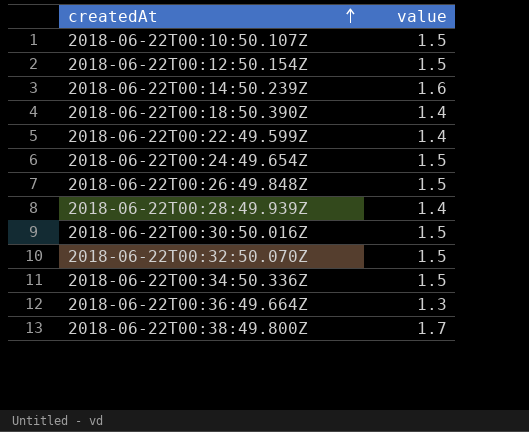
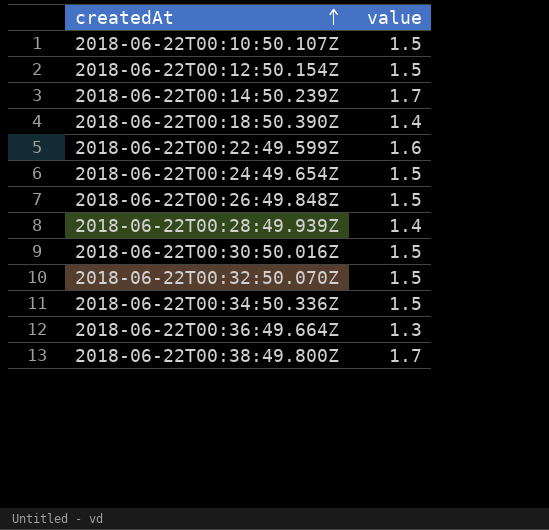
2018-06-22T00:14:50.239Z | value: 1.6 -> 1.7
2018-06-22T00:22:49.599Z | value: 1.4 -> 1.6

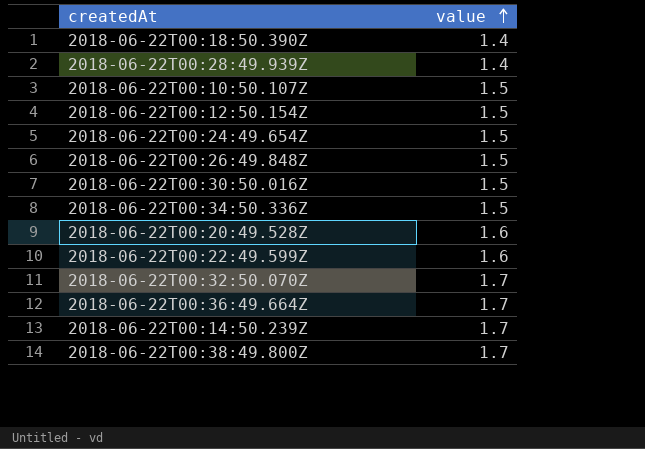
row order: createdAt ascending -> value ascending
row 2018-06-22T00:20:49.528Z: none -> 1.6
2018-06-22T00:32:50.070Z | value: 1.5 -> 1.7
2018-06-22T00:36:49.664Z | value: 1.3 -> 1.7

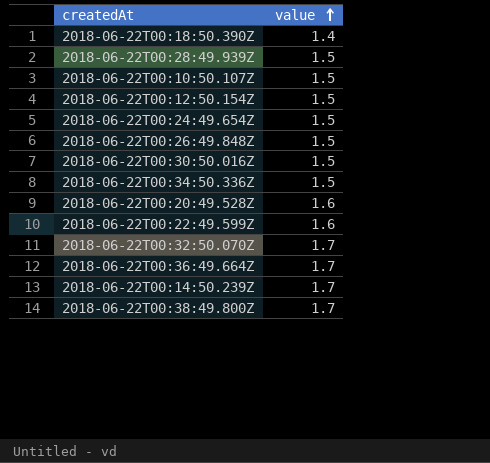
2018-06-22T00:28:49.939Z | value: 1.4 -> 1.5

